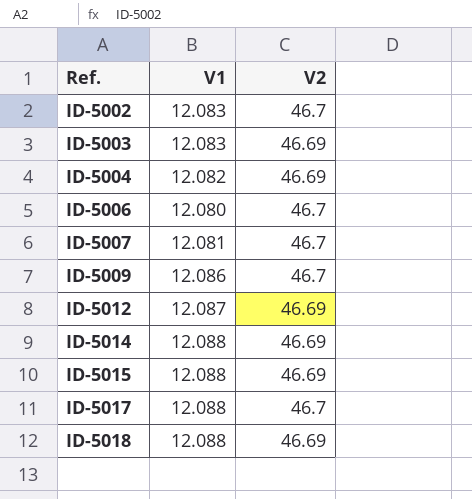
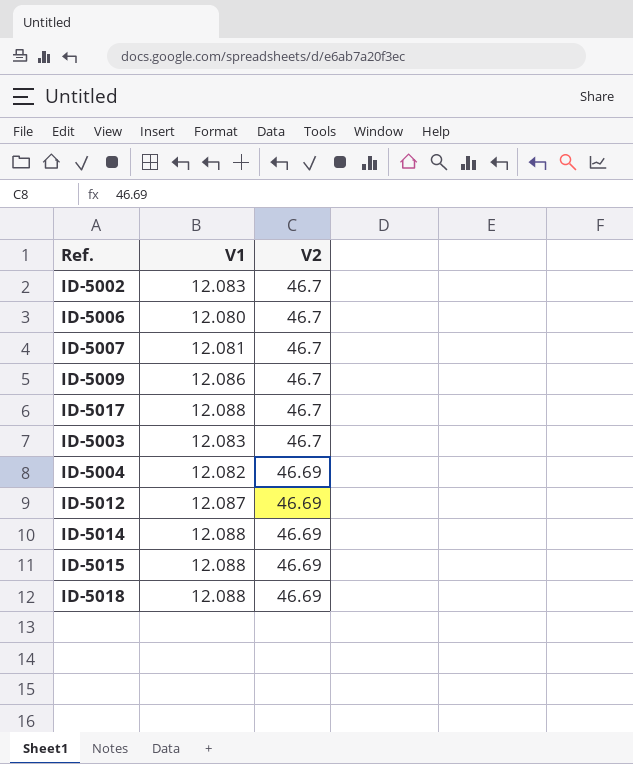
row order: Ref. ascending -> V2 descending
ID-5003 | V2: 46.69 -> 46.7

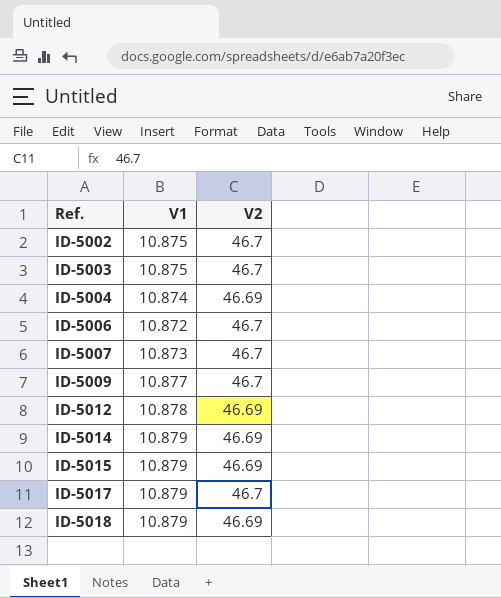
row order: V2 descending -> Ref. ascending
ID-5002 | V1: 12.083 -> 10.875
ID-5003 | V1: 12.083 -> 10.875
ID-5004 | V1: 12.082 -> 10.874
ID-5006 | V1: 12.080 -> 10.872
ID-5007 | V1: 12.081 -> 10.873
ID-5009 | V1: 12.086 -> 10.877
ID-5012 | V1: 12.087 -> 10.878
ID-5014 | V1: 12.088 -> 10.879
ID-5015 | V1: 12.088 -> 10.879
ID-5017 | V1: 12.088 -> 10.879
ID-5018 | V1: 12.088 -> 10.879

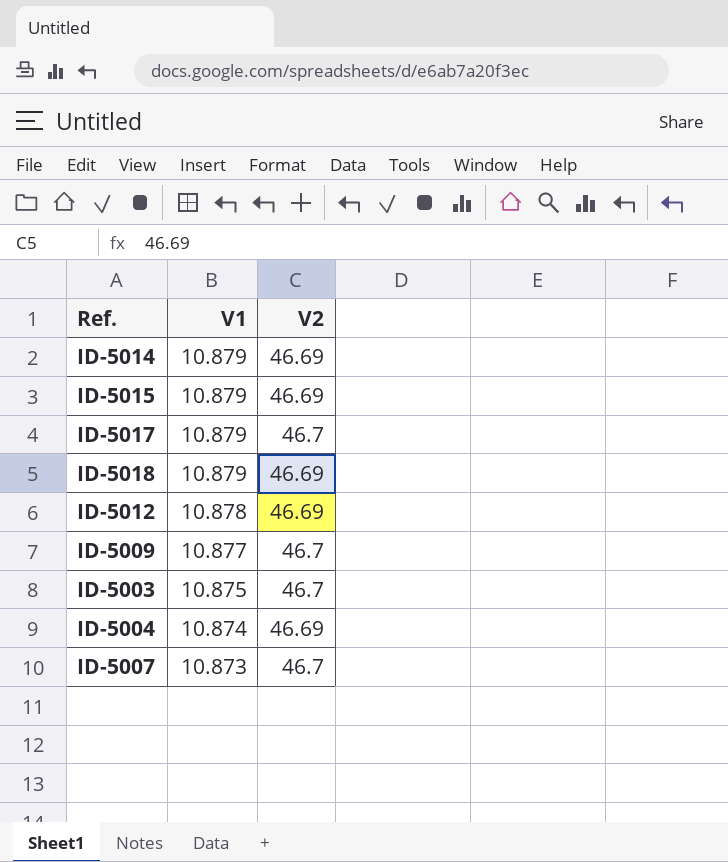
row order: Ref. ascending -> V1 descending
row ID-5002: 10.875 | 46.7 -> none
row ID-5006: 10.872 | 46.7 -> none

